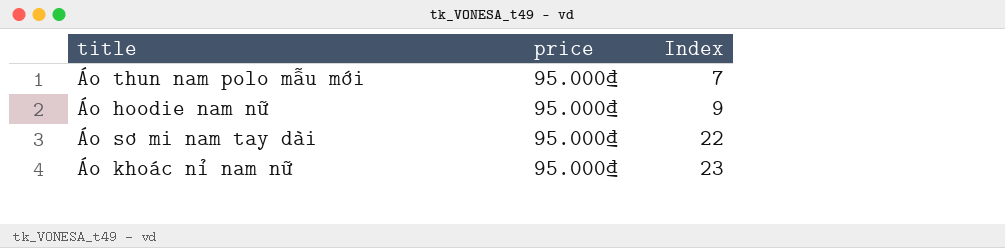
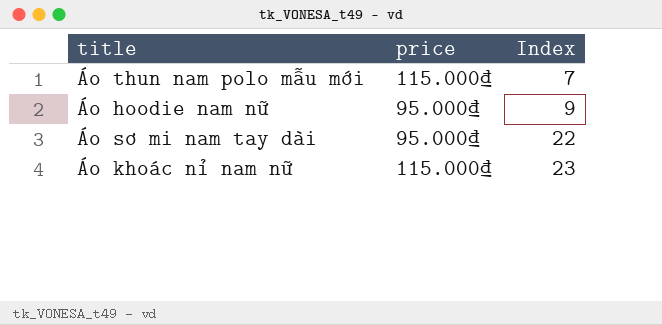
Áo thun nam polo mẫu mới | price: 95.000₫ -> 115.000₫
Áo khoác nỉ nam nữ | price: 95.000₫ -> 115.000₫

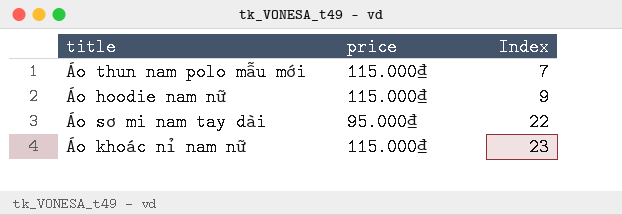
Áo hoodie nam nữ | price: 95.000₫ -> 115.000₫

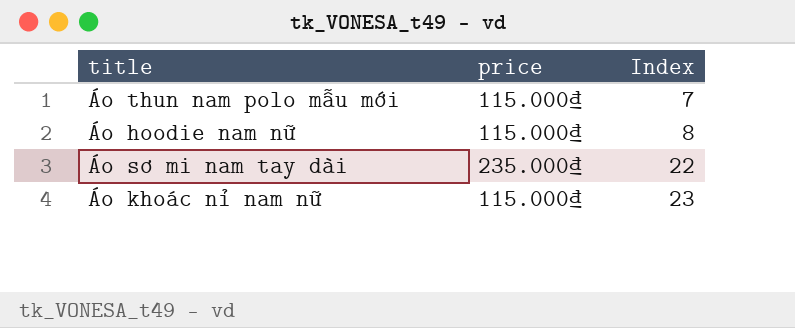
Áo hoodie nam nữ | Index: 9 -> 8
Áo sơ mi nam tay dài | price: 95.000₫ -> 235.000₫

